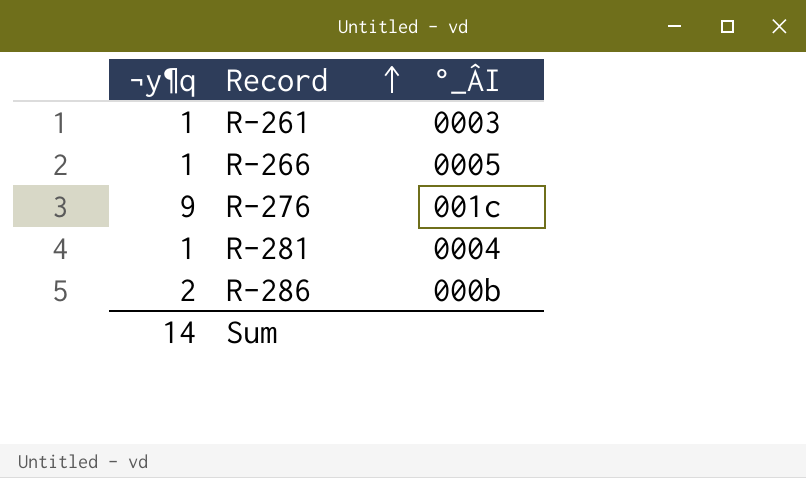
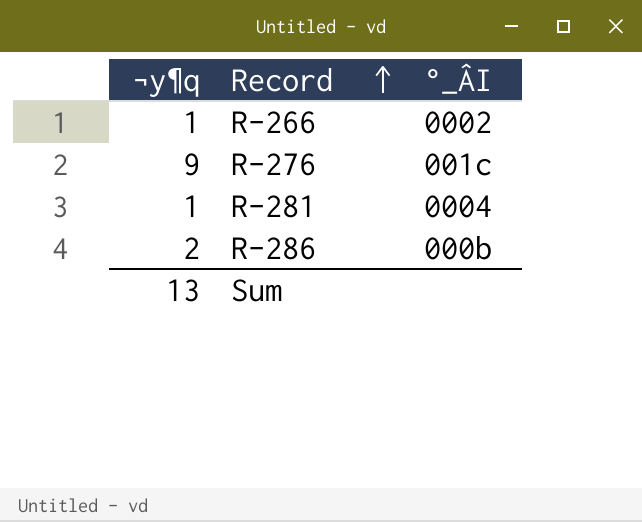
row R-261: 1 | 0003 -> none
R-266 | °_ÂI: 0005 -> 0002
Sum | ¬y¶q: 14 -> 13

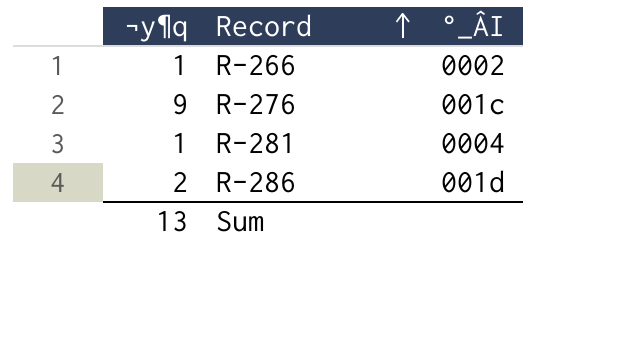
R-286 | °_ÂI: 000b -> 001d

